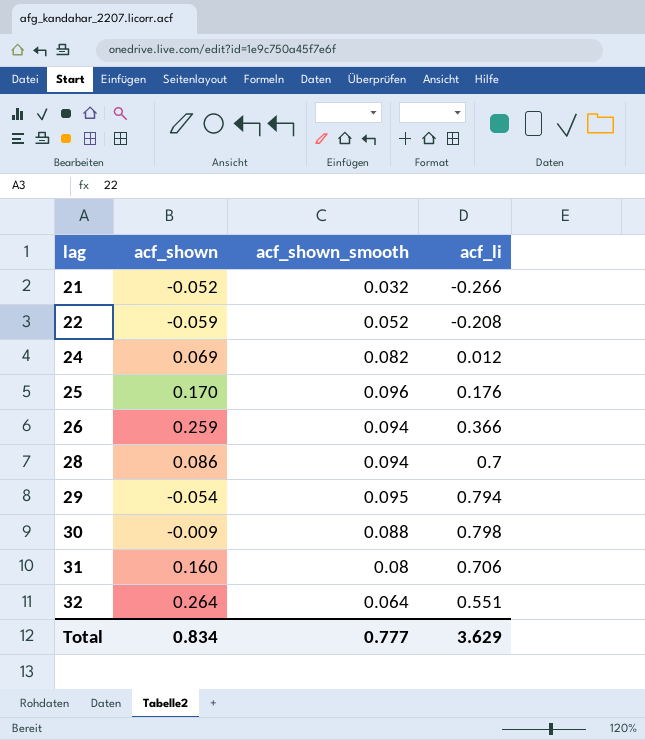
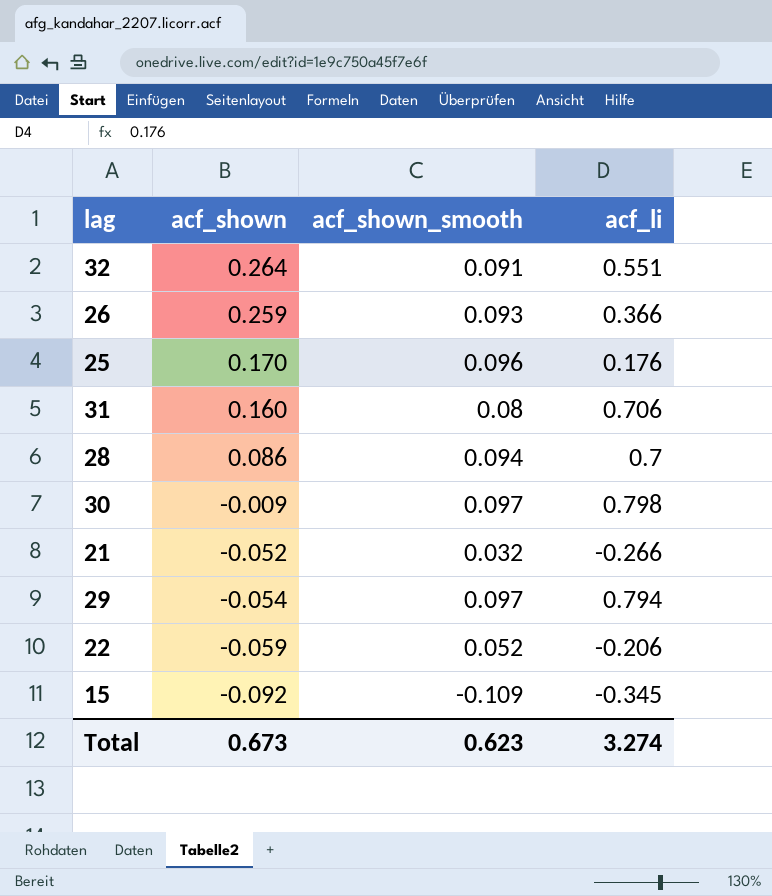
row order: lag ascending -> acf_shown descending
row 24: 0.069 | 0.082 | 0.012 -> none
32 | acf_shown_smooth: 0.064 -> 0.091
26 | acf_shown_smooth: 0.094 -> 0.093
30 | acf_shown_smooth: 0.088 -> 0.097
29 | acf_shown_smooth: 0.095 -> 0.097
22 | acf_li: -0.208 -> -0.206
row 15: none -> -0.092 | -0.109 | -0.345
Total | acf_shown: 0.834 -> 0.673
Total | acf_shown_smooth: 0.777 -> 0.623
Total | acf_li: 3.629 -> 3.274

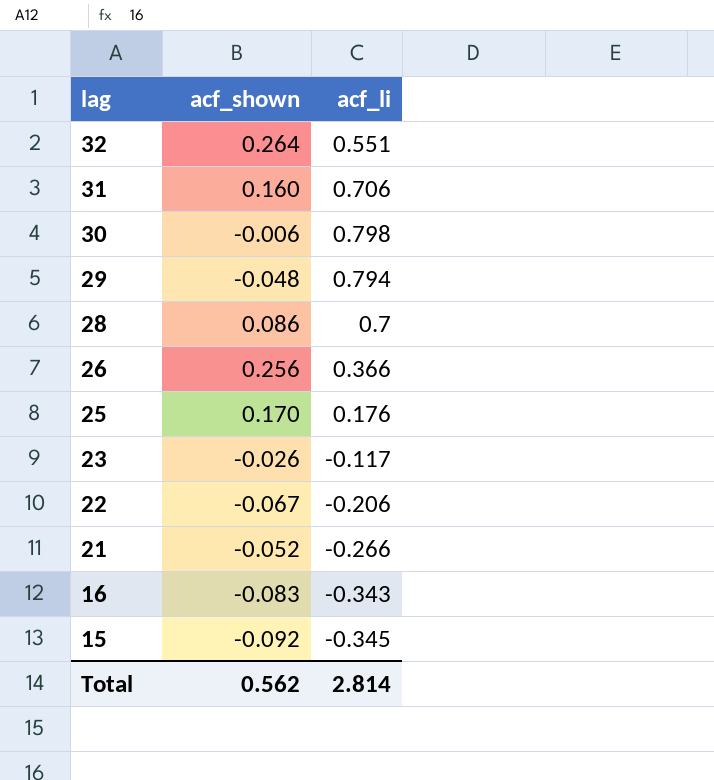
row order: acf_shown descending -> lag descending
column acf_shown_smooth | position: 3 -> none
30 | acf_shown: -0.009 -> -0.006
29 | acf_shown: -0.054 -> -0.048
26 | acf_shown: 0.259 -> 0.256
row 23: none -> -0.026 | -0.117
22 | acf_shown: -0.059 -> -0.067
row 16: none -> -0.083 | -0.343
Total | acf_shown: 0.673 -> 0.562
Total | acf_li: 3.274 -> 2.814

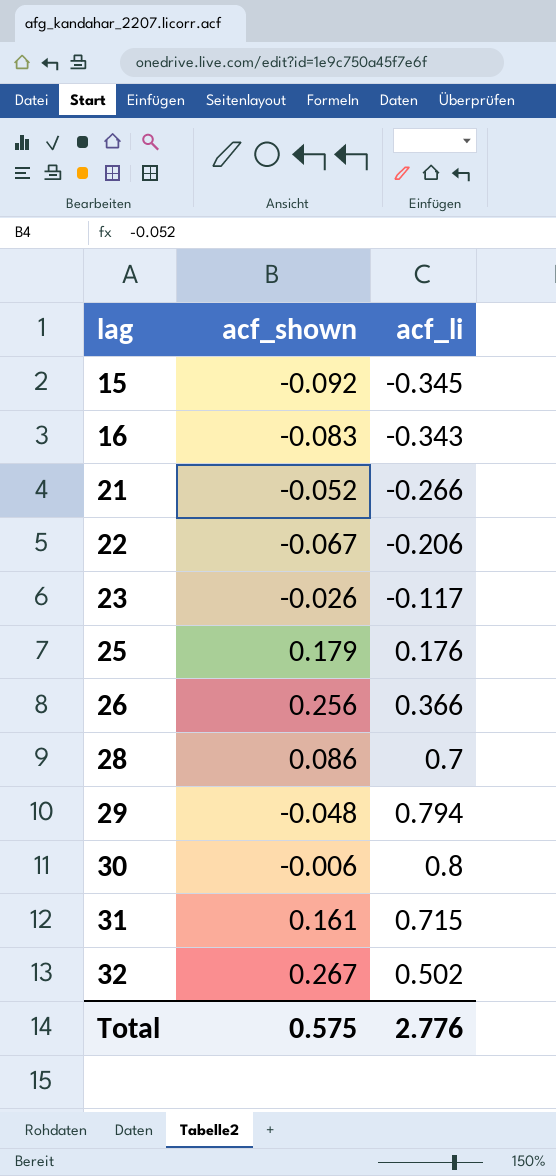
row order: lag descending -> lag ascending
25 | acf_shown: 0.170 -> 0.179
30 | acf_li: 0.798 -> 0.8
31 | acf_shown: 0.160 -> 0.161
31 | acf_li: 0.706 -> 0.715
32 | acf_shown: 0.264 -> 0.267
32 | acf_li: 0.551 -> 0.502
Total | acf_shown: 0.562 -> 0.575
Total | acf_li: 2.814 -> 2.776

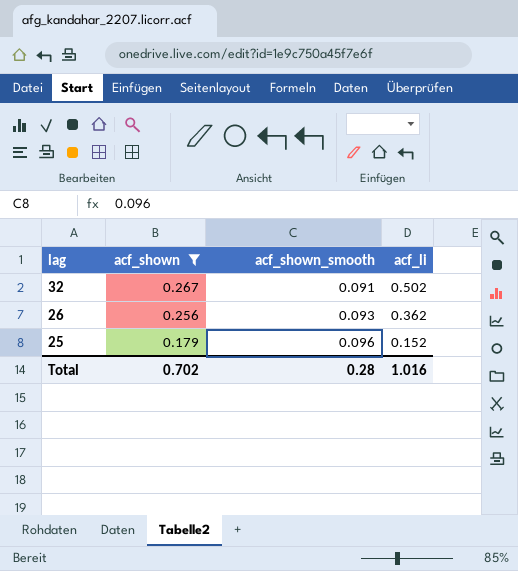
filter: none -> acf_shown >= 0.179
row order: lag ascending -> lag descending
column acf_shown_smooth | position: none -> 3
26 | acf_li: 0.366 -> 0.362
25 | acf_li: 0.176 -> 0.152
Total | acf_shown: 0.575 -> 0.702
Total | acf_li: 2.776 -> 1.016

